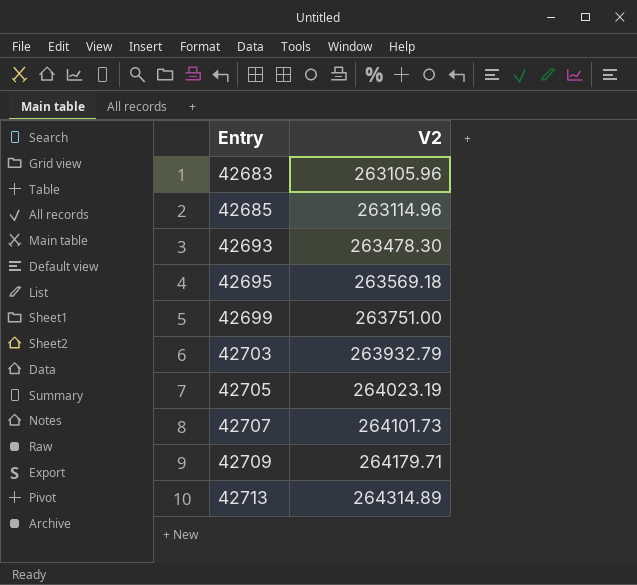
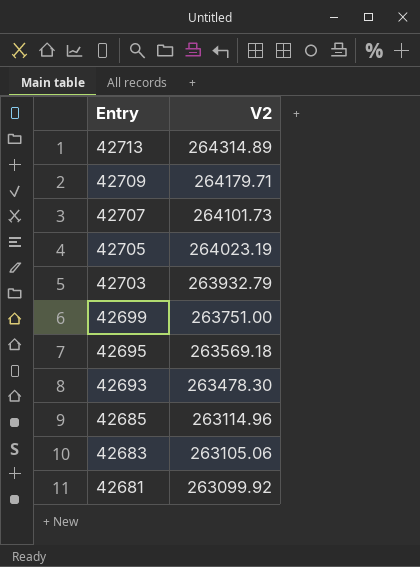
row order: Entry ascending -> Entry descending
42683 | V2: 263105.96 -> 263105.06
row 42681: none -> 263099.92

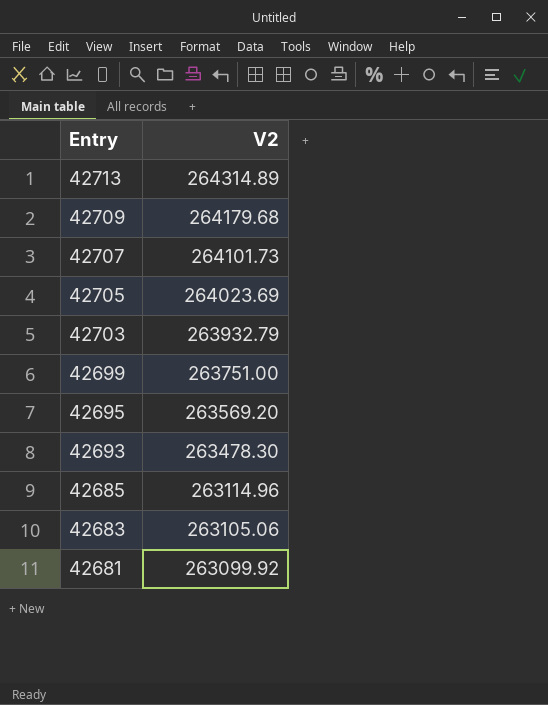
42709 | V2: 264179.71 -> 264179.68
42705 | V2: 264023.19 -> 264023.69
42695 | V2: 263569.18 -> 263569.20

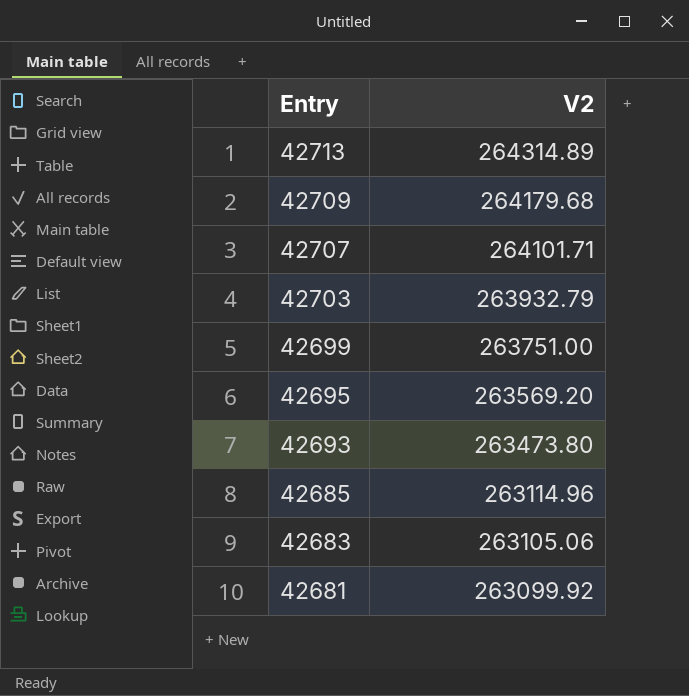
row 42705: 264023.69 -> none
42707 | V2: 264101.73 -> 264101.71
42693 | V2: 263478.30 -> 263473.80

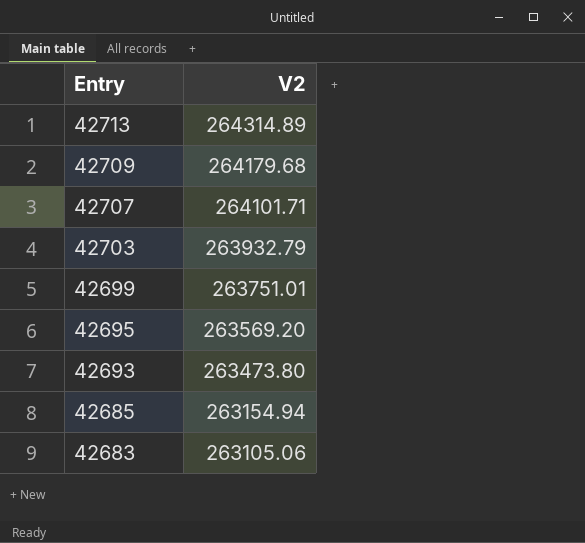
row 42681: 263099.92 -> none
42699 | V2: 263751.00 -> 263751.01
42685 | V2: 263114.96 -> 263154.94

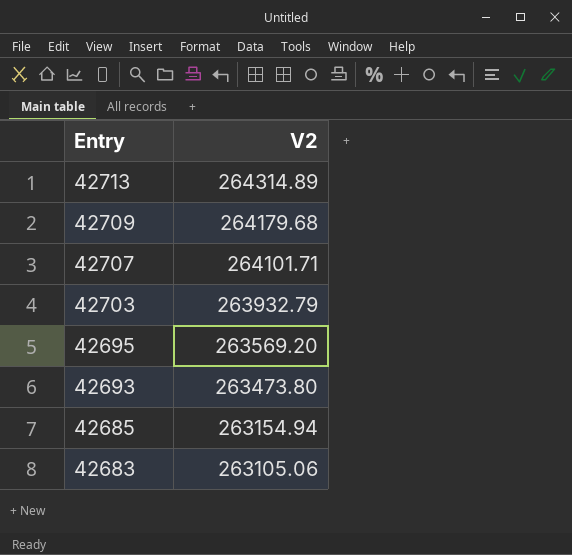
row 42699: 263751.01 -> none

